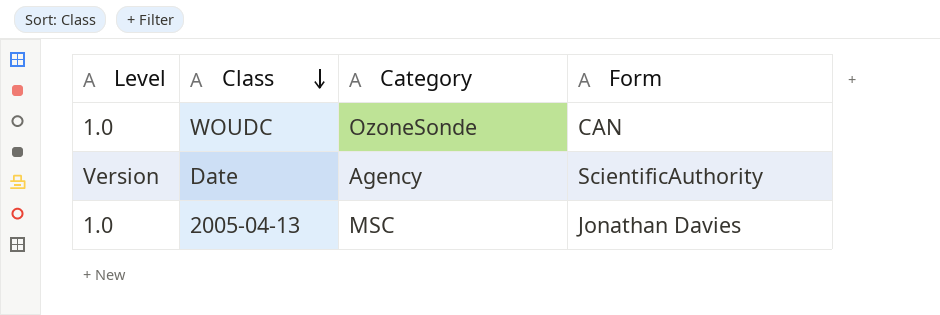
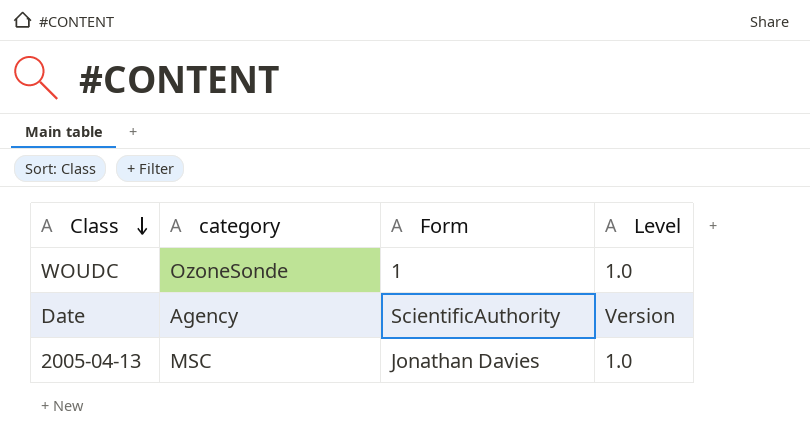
column name: Category -> category
column Level | position: 1 -> 4
WOUDC | Form: CAN -> 1

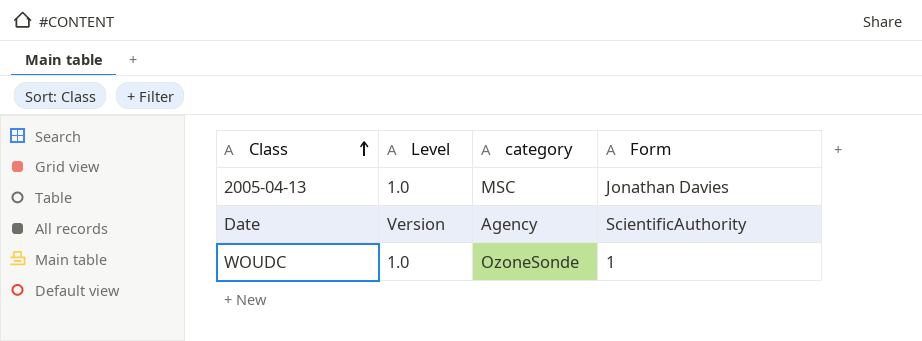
row order: Class descending -> Class ascending
column Level | position: 4 -> 2

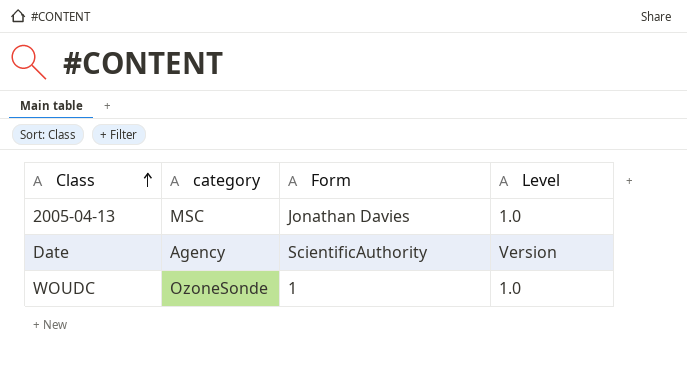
column Level | position: 2 -> 4

